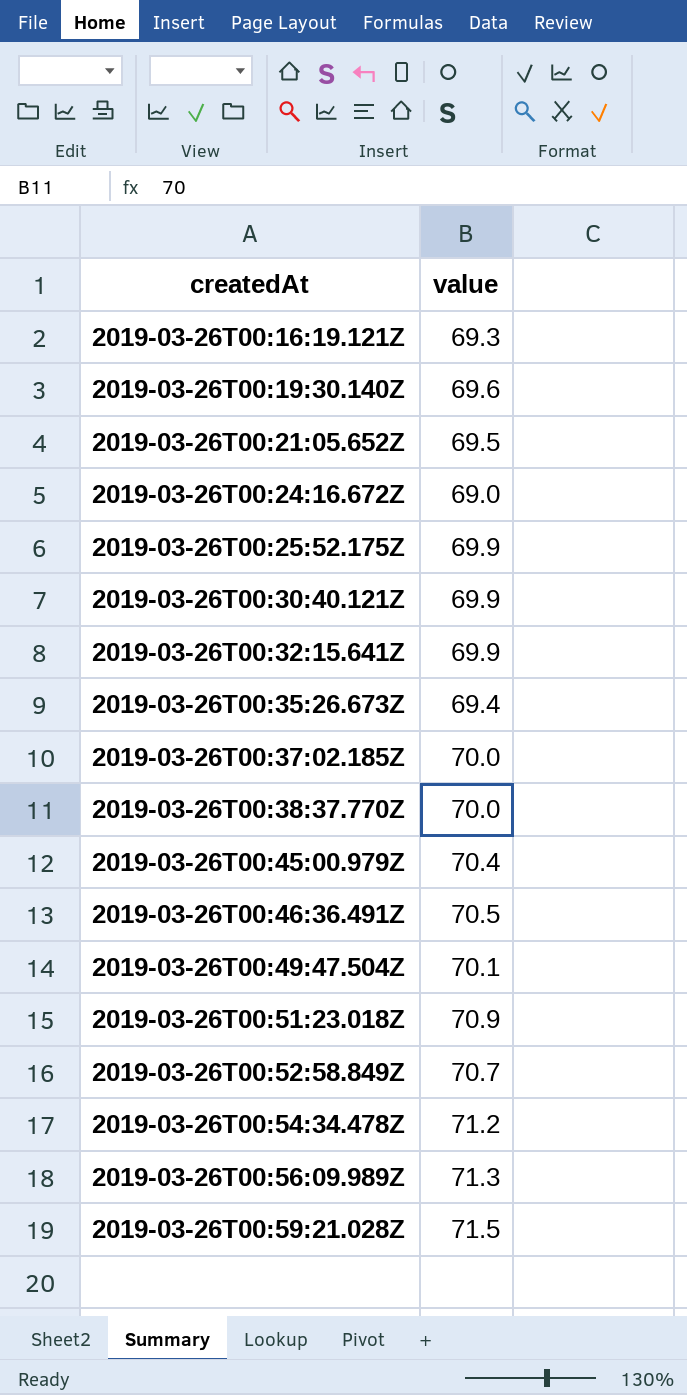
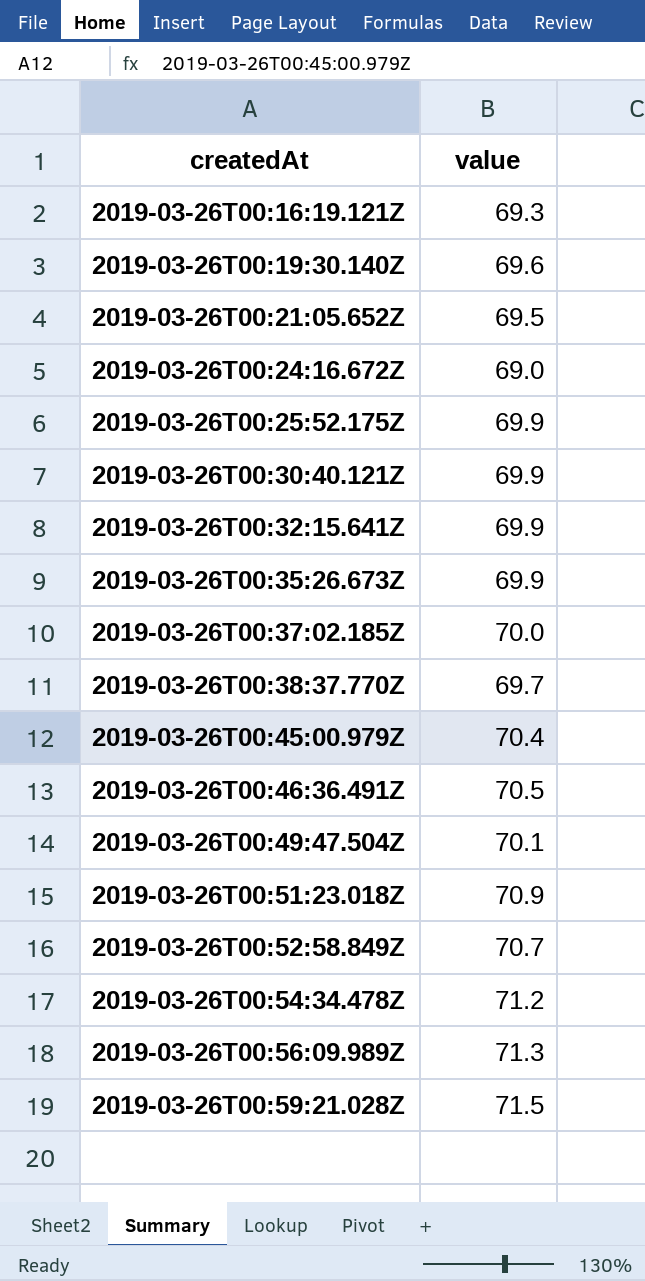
2019-03-26T00:35:26.673Z | value: 69.4 -> 69.9
2019-03-26T00:38:37.770Z | value: 70.0 -> 69.7

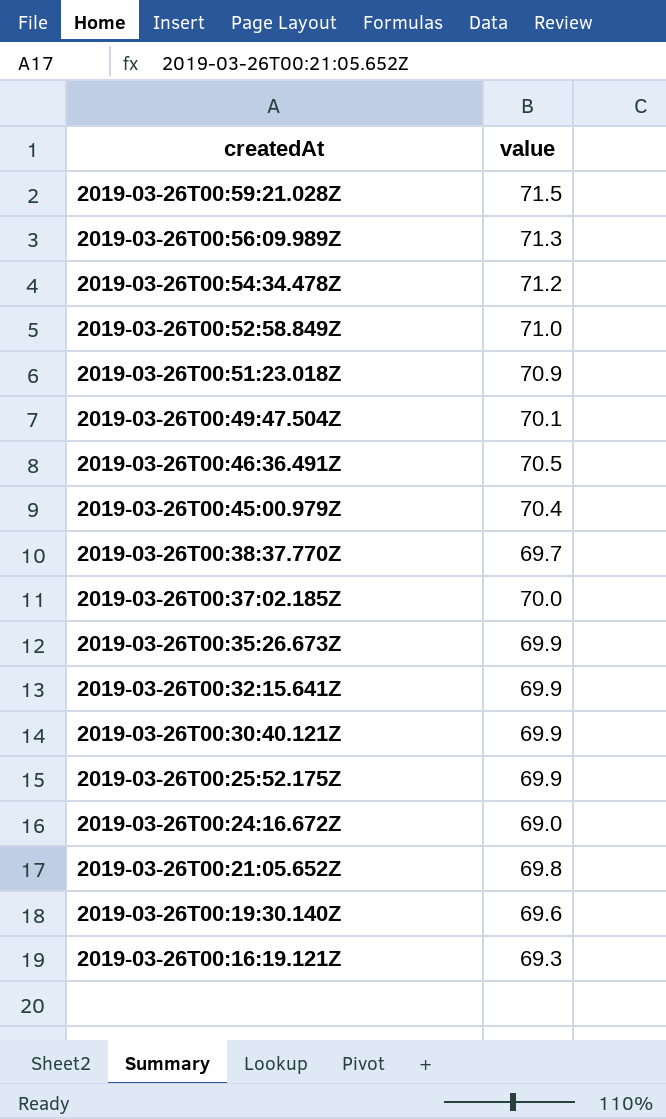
row order: createdAt ascending -> createdAt descending
2019-03-26T00:52:58.849Z | value: 70.7 -> 71.0
2019-03-26T00:21:05.652Z | value: 69.5 -> 69.8

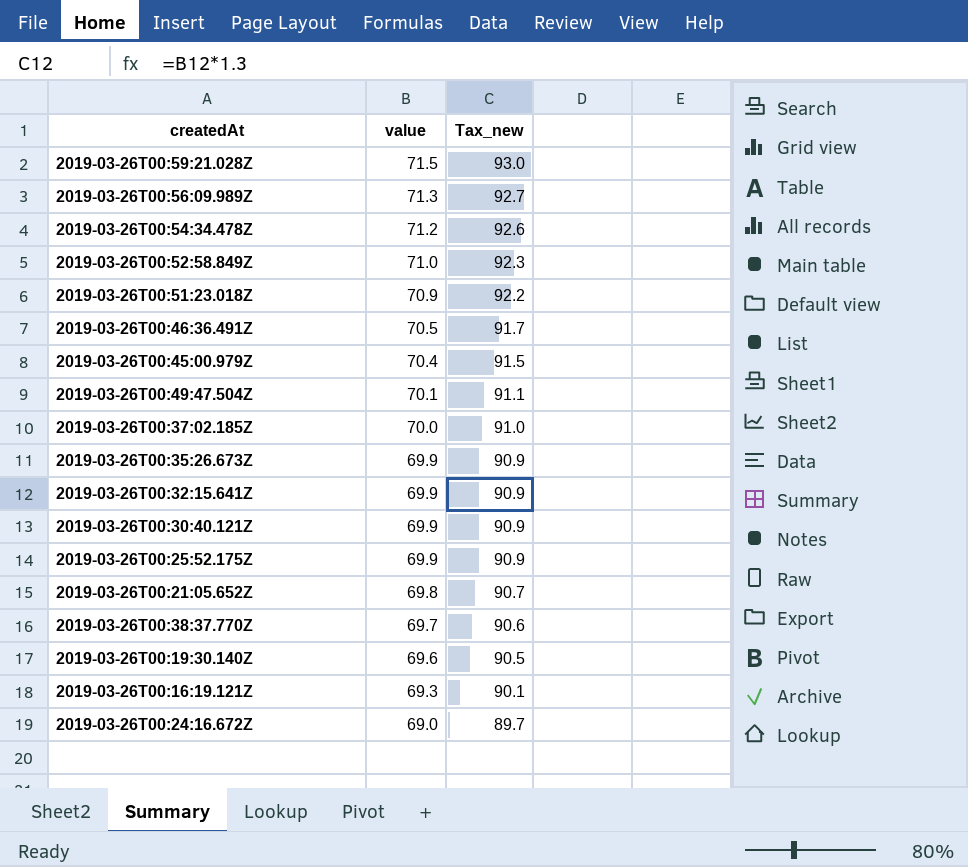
row order: createdAt descending -> value descending
column Tax_new | formula: none -> [value] * 1.3

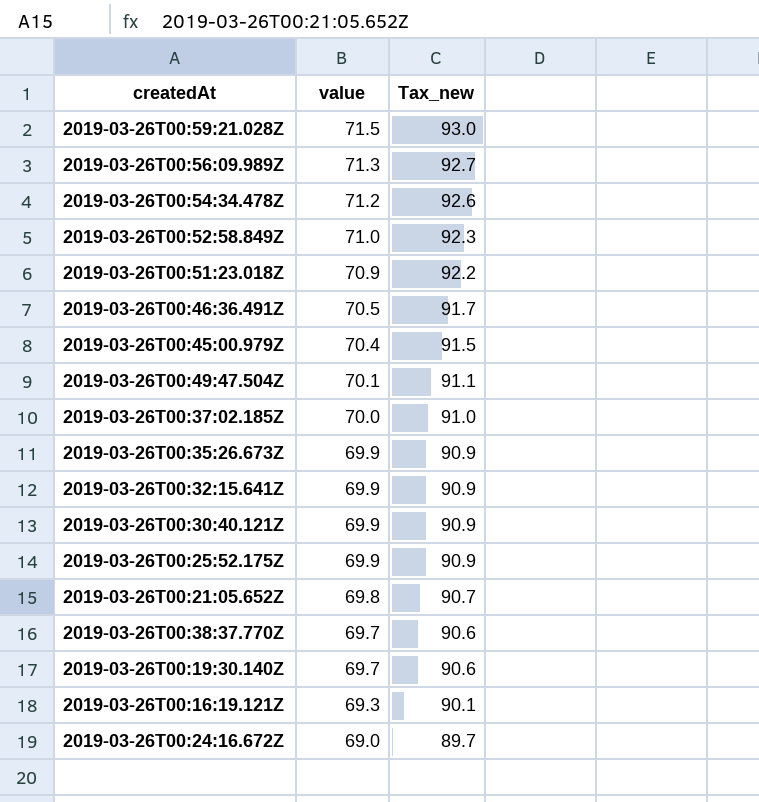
2019-03-26T00:19:30.140Z | value: 69.6 -> 69.7
2019-03-26T00:19:30.140Z | Tax_new: 90.5 -> 90.6

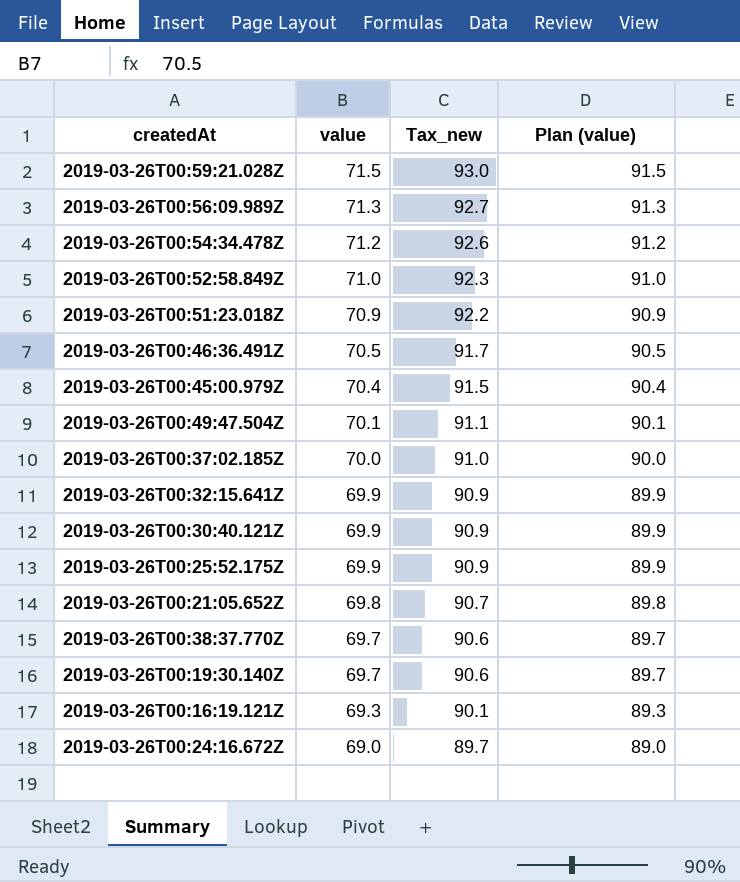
column Plan (value) | formula: none -> [value] + 20
row 2019-03-26T00:35:26.673Z: 69.9 | 90.9 -> none

